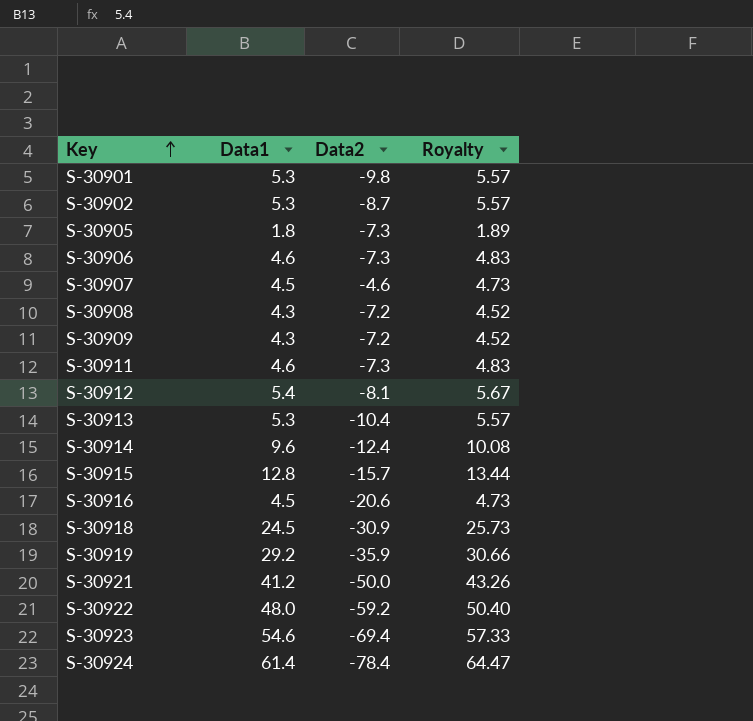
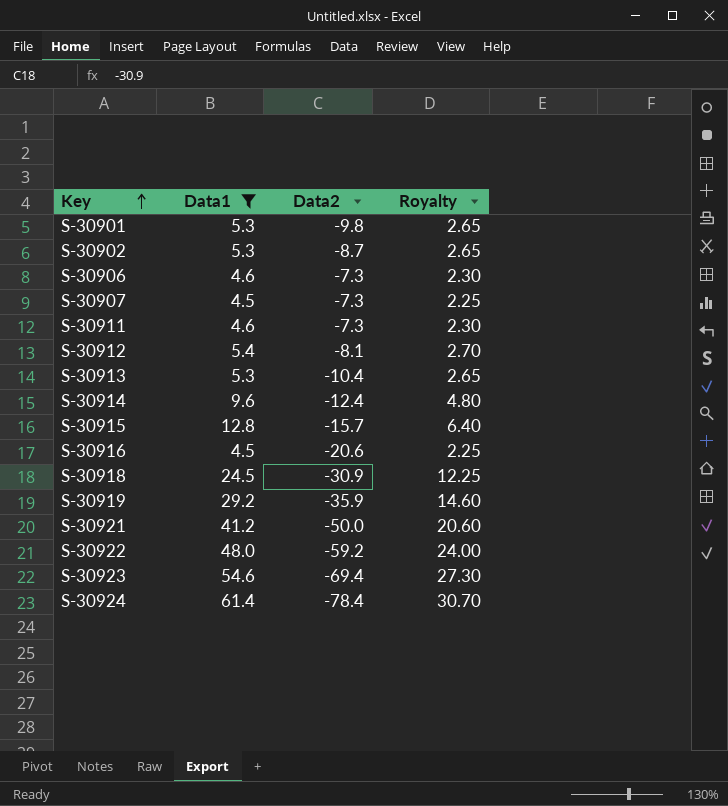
filter: none -> Data1 >= 4.5
column Royalty | formula: [Data1] * 1.05 -> [Data1] * 0.5
S-30907 | Data2: -4.6 -> -7.3

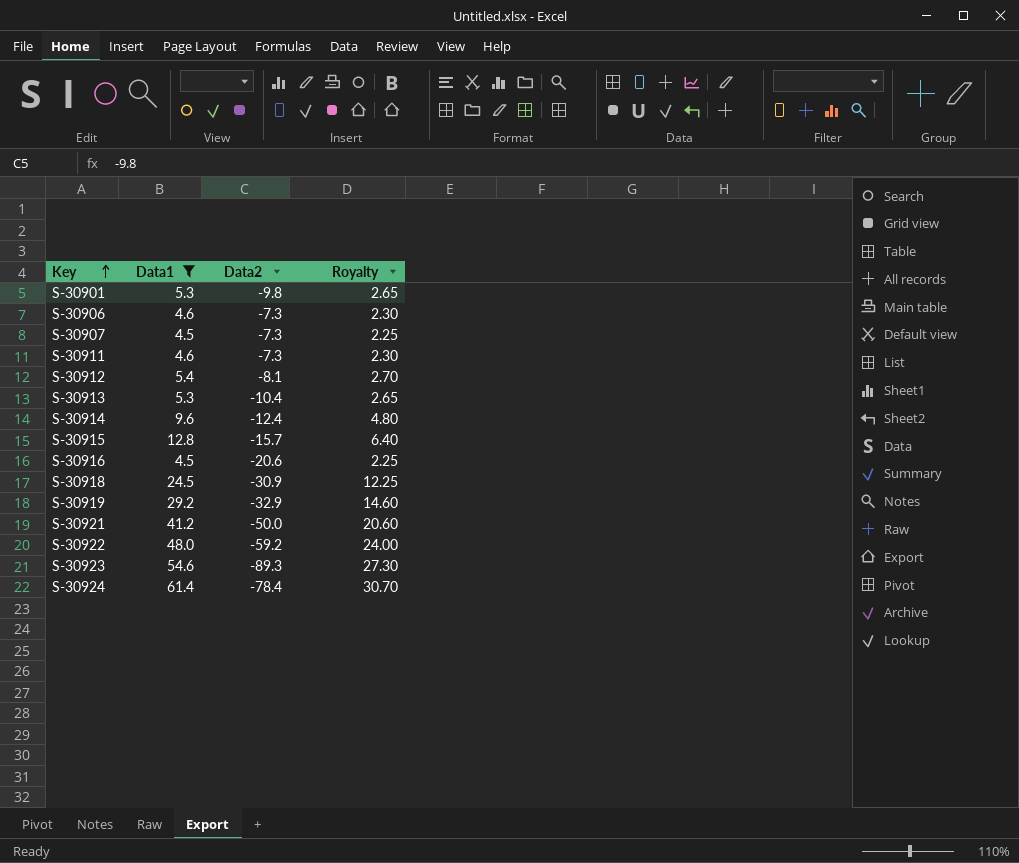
row S-30902: 5.3 | -8.7 | 2.65 -> none
S-30919 | Data2: -35.9 -> -32.9
S-30923 | Data2: -69.4 -> -89.3

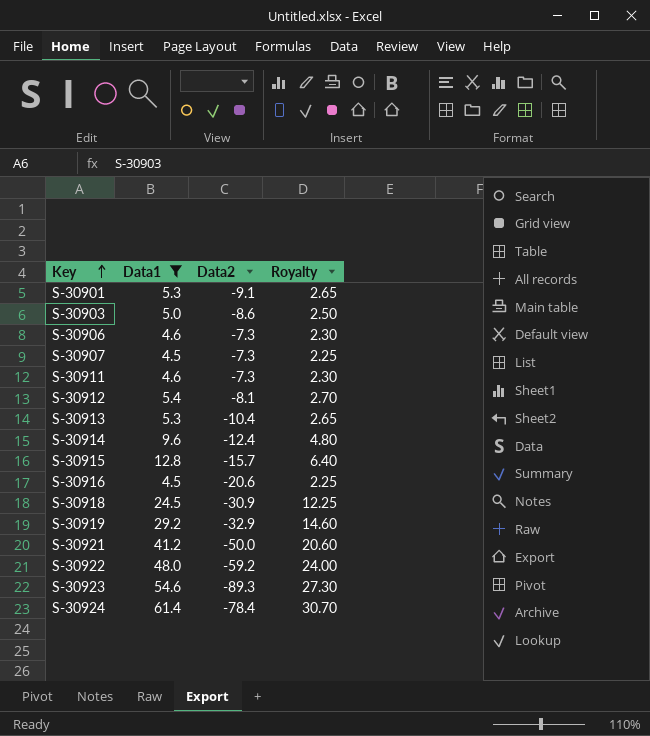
S-30901 | Data2: -9.8 -> -9.1
row S-30903: none -> 5.0 | -8.6 | 2.50

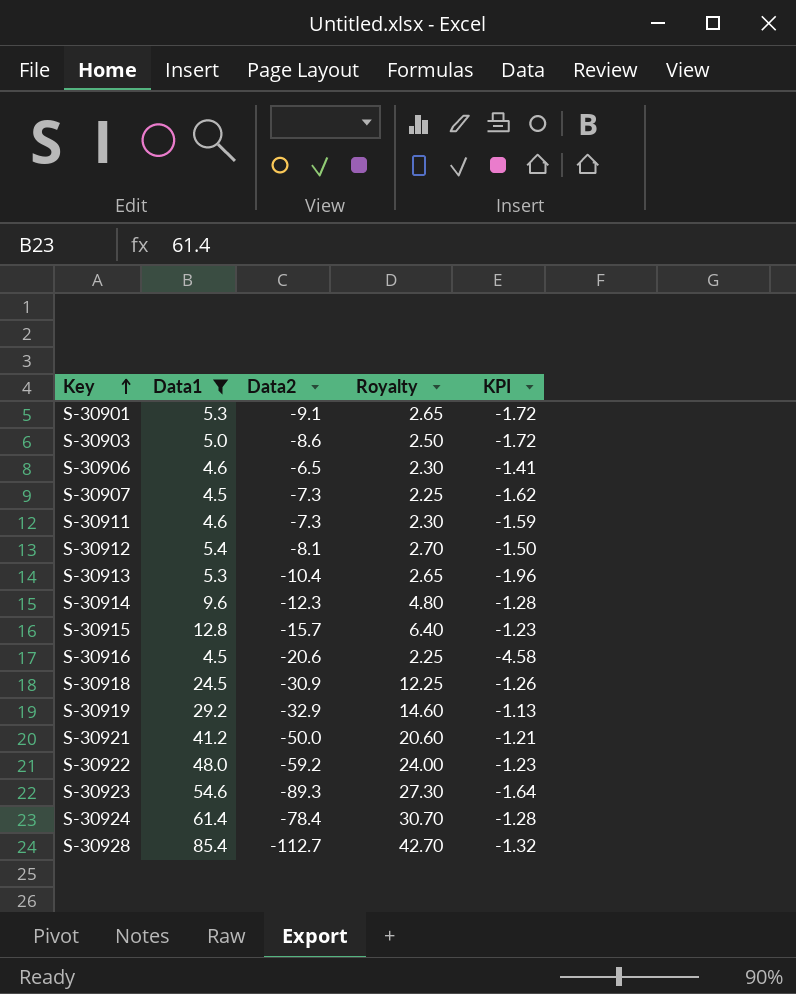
column KPI | formula: none -> [Data2] / [Data1]
S-30906 | Data2: -7.3 -> -6.5
S-30914 | Data2: -12.4 -> -12.3
row S-30928: none -> 85.4 | -112.7 | 42.70 | -1.32

